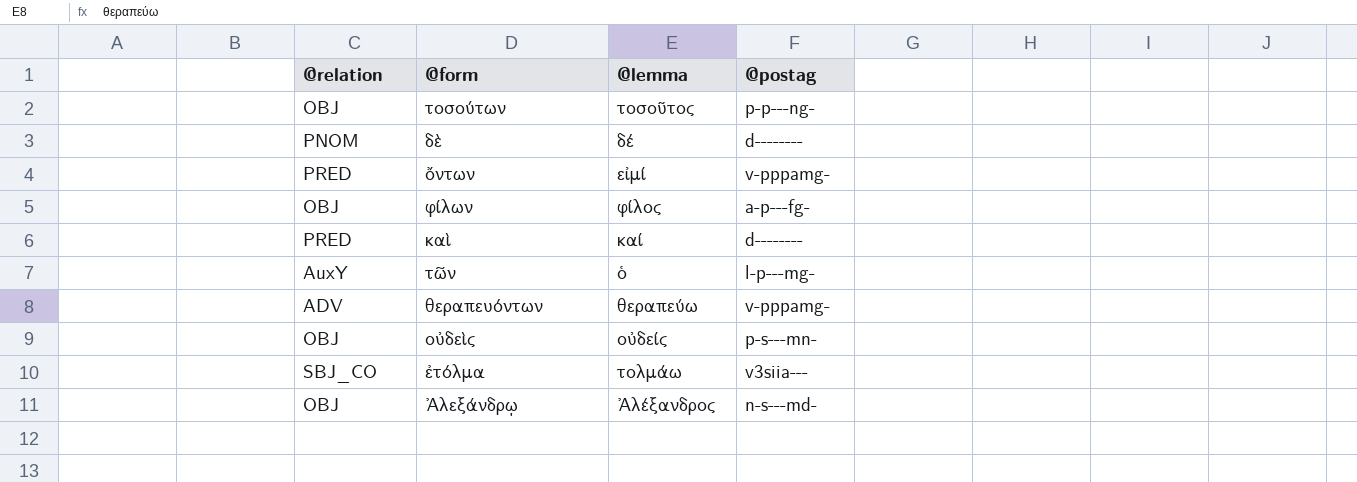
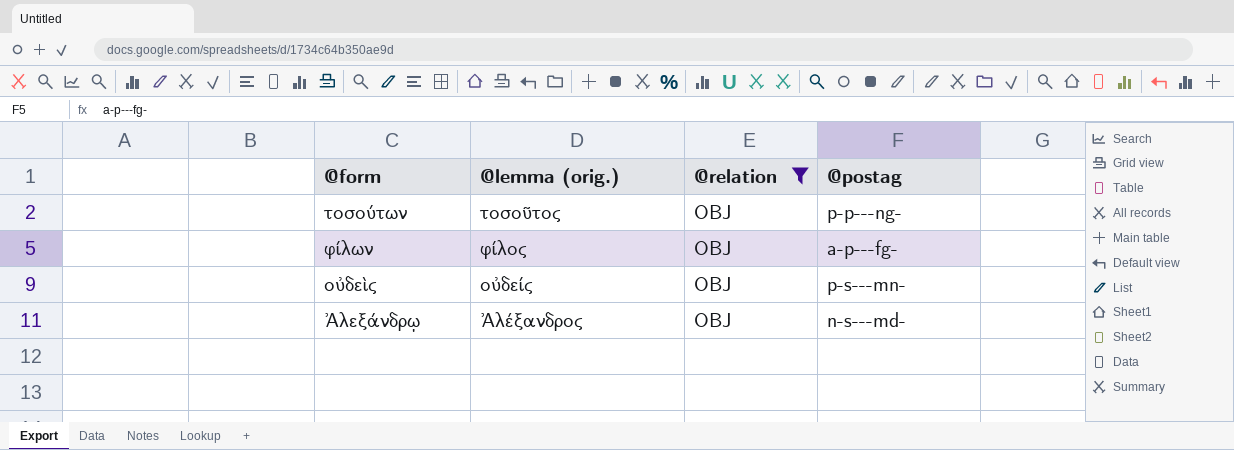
filter: none -> @relation = OBJ
column name: @lemma -> @lemma (orig.)
column @relation | position: 1 -> 3

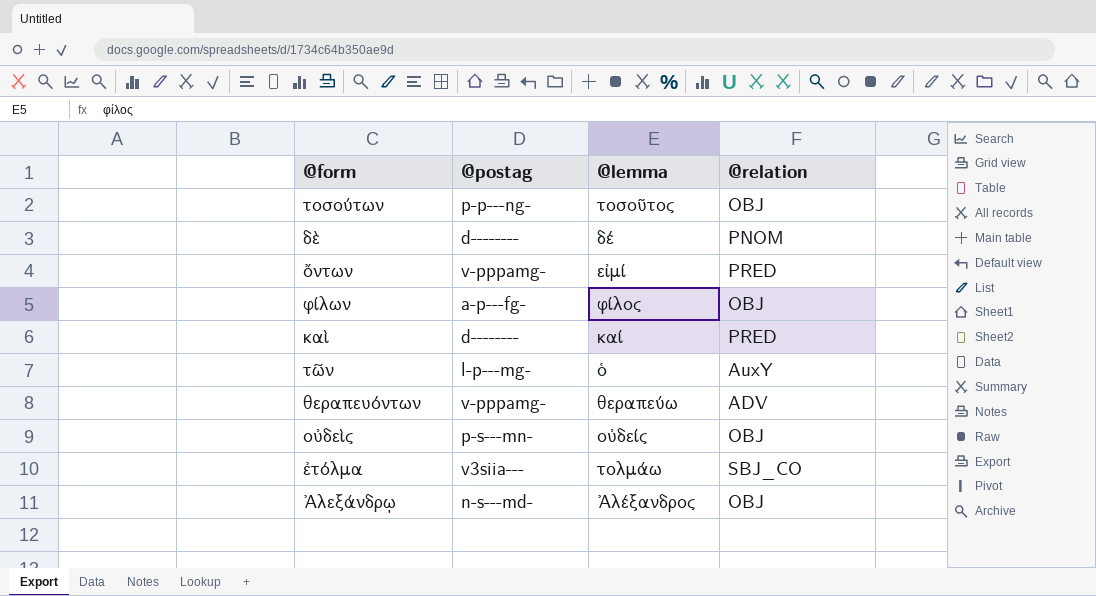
filter: @relation = OBJ -> none
column @postag | position: 4 -> 2
column name: @lemma (orig.) -> @lemma

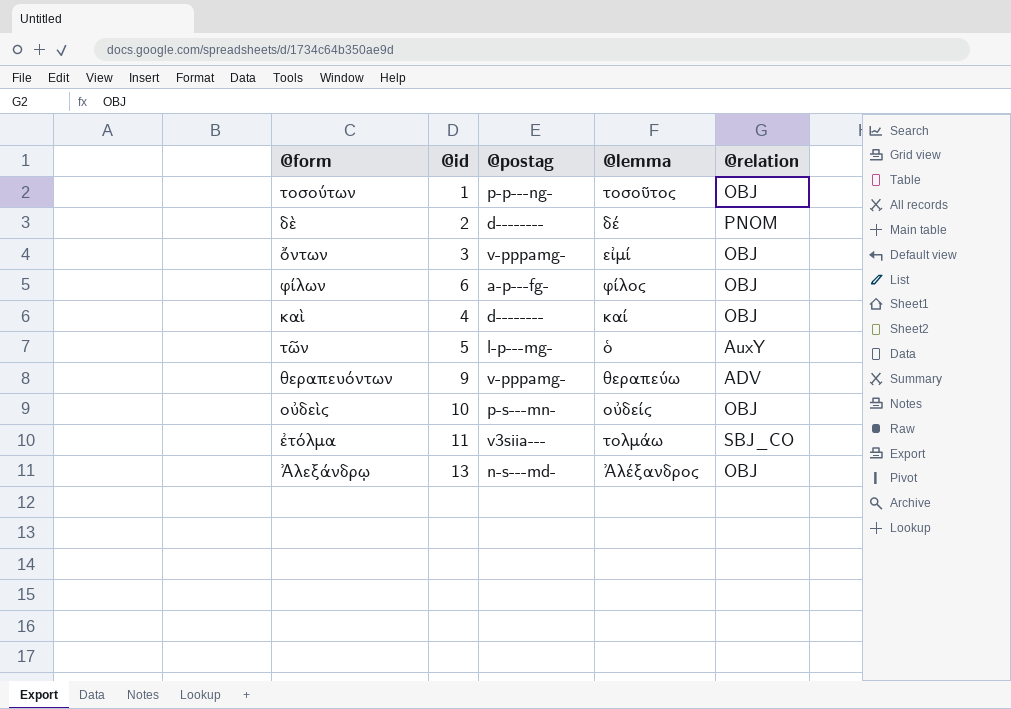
column @id | position: none -> 2
ὄντων | @relation: PRED -> OBJ
καὶ | @relation: PRED -> OBJ

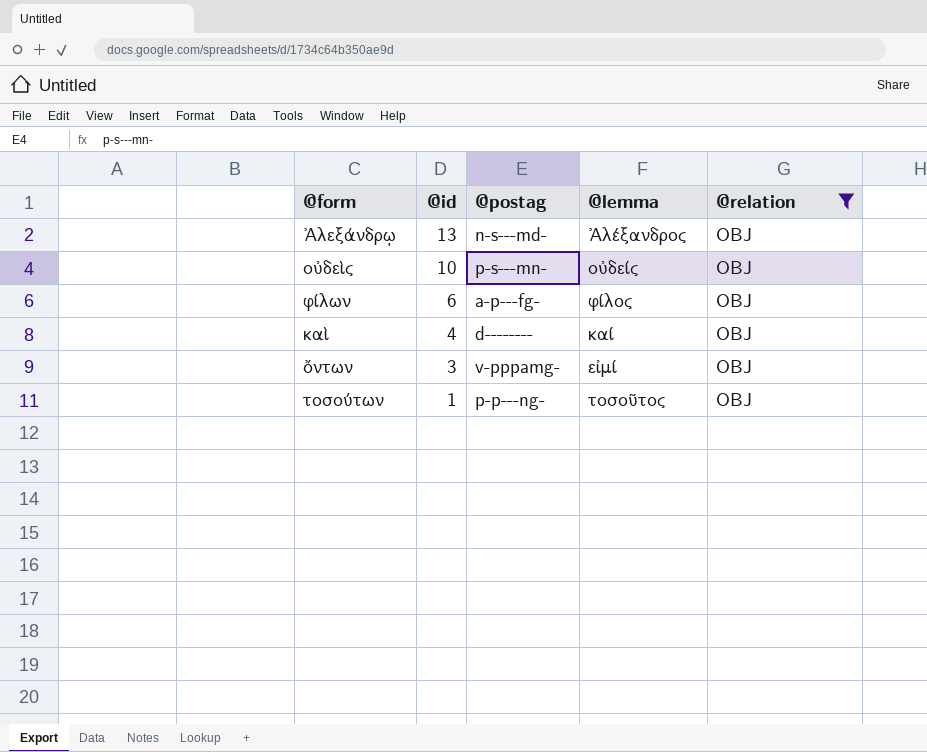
filter: none -> @relation = OBJ
row order: none -> @id descending

